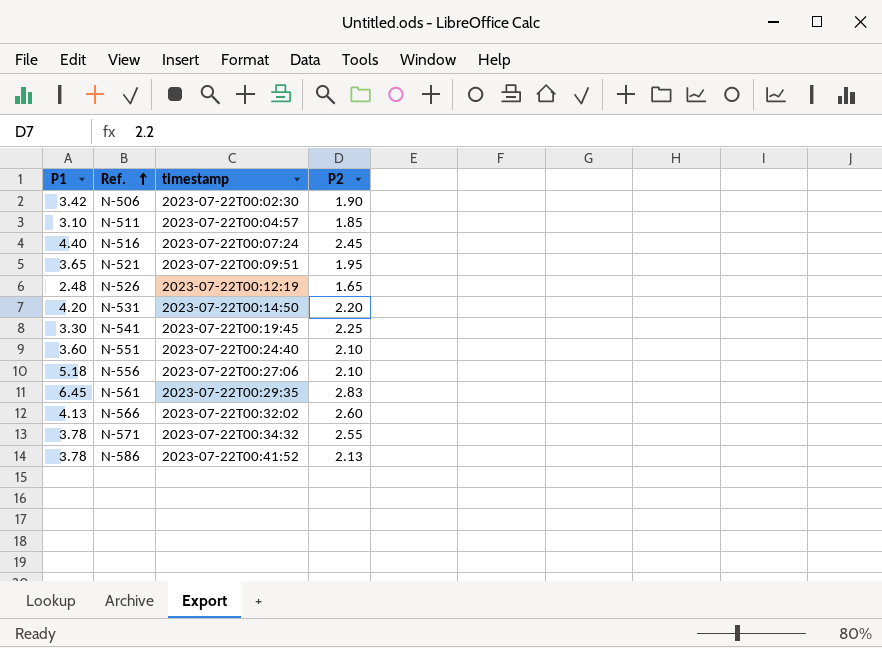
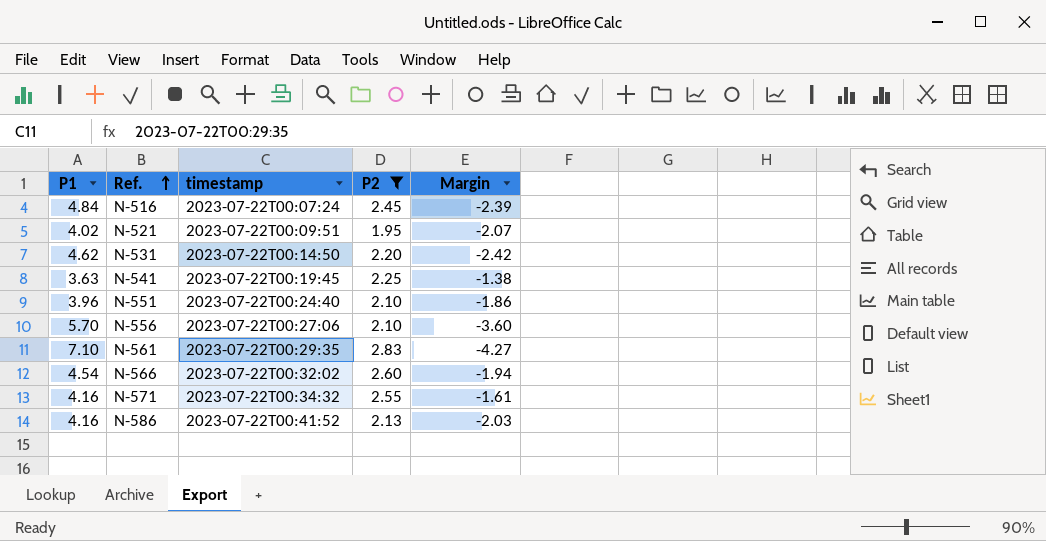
filter: none -> P2 >= 1.95
column Margin | formula: none -> [P2] - [P1]
N-516 | P1: 4.40 -> 4.84
N-521 | P1: 3.65 -> 4.02
N-531 | P1: 4.20 -> 4.62
N-541 | P1: 3.30 -> 3.63
N-551 | P1: 3.60 -> 3.96
N-556 | P1: 5.18 -> 5.70
N-561 | P1: 6.45 -> 7.10
N-566 | P1: 4.13 -> 4.54
N-571 | P1: 3.78 -> 4.16
N-586 | P1: 3.78 -> 4.16

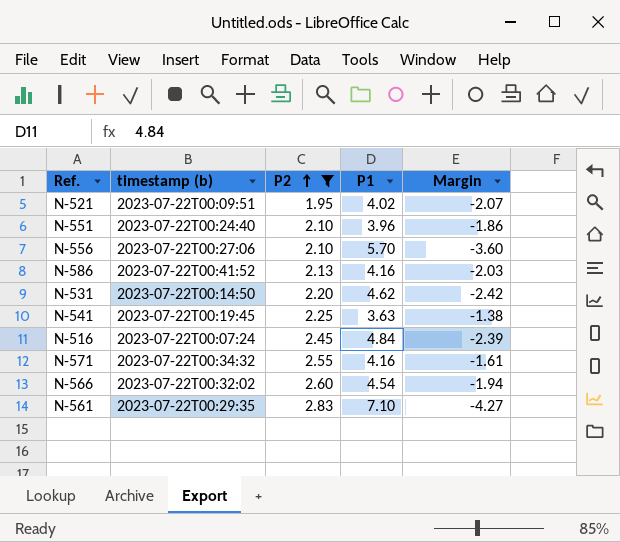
row order: Ref. ascending -> P2 ascending
column name: timestamp -> timestamp (b)
column P1 | position: 1 -> 4

